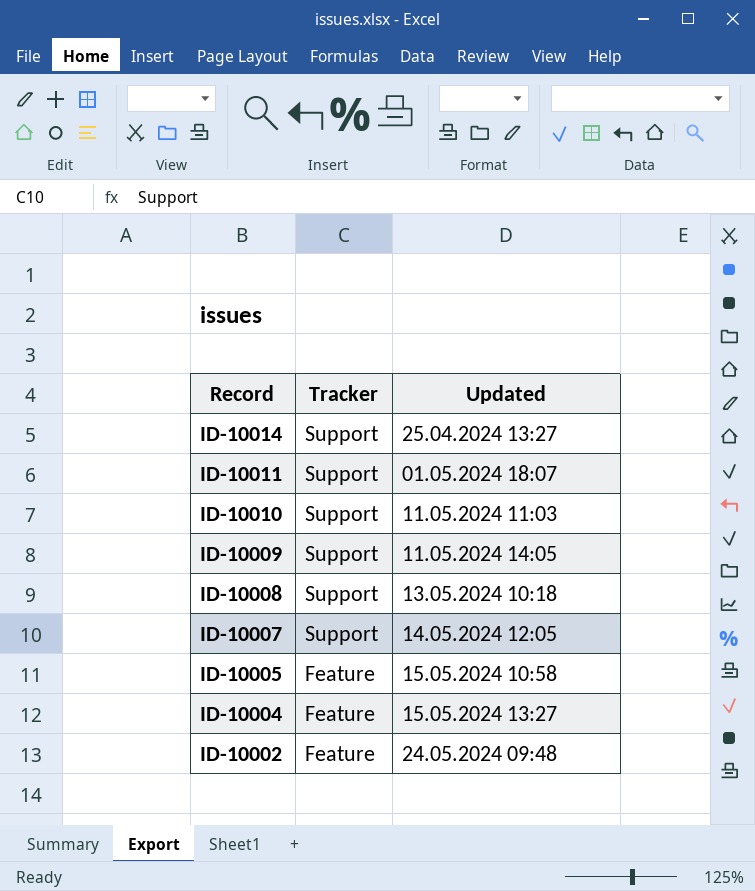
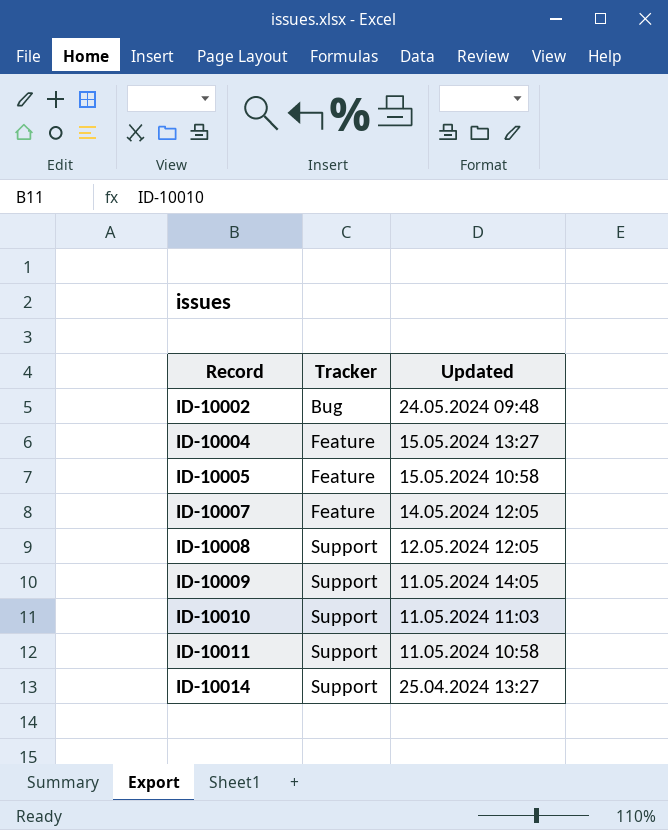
row order: Record descending -> Record ascending
ID-10002 | Tracker: Feature -> Bug
ID-10007 | Tracker: Support -> Feature
ID-10008 | Updated: 13.05.2024 10:18 -> 12.05.2024 12:05
ID-10011 | Updated: 01.05.2024 18:07 -> 11.05.2024 10:58

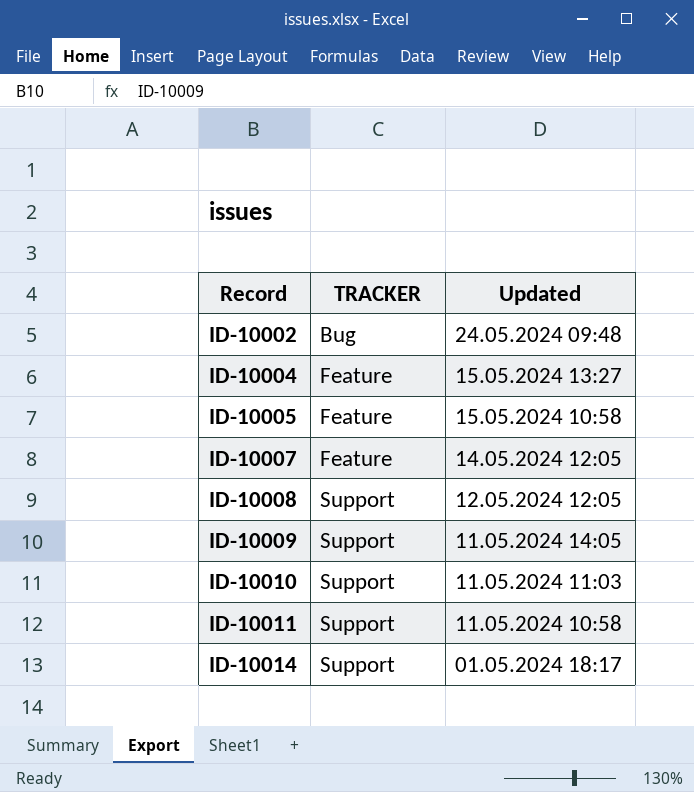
column name: Tracker -> TRACKER
ID-10014 | Updated: 25.04.2024 13:27 -> 01.05.2024 18:17

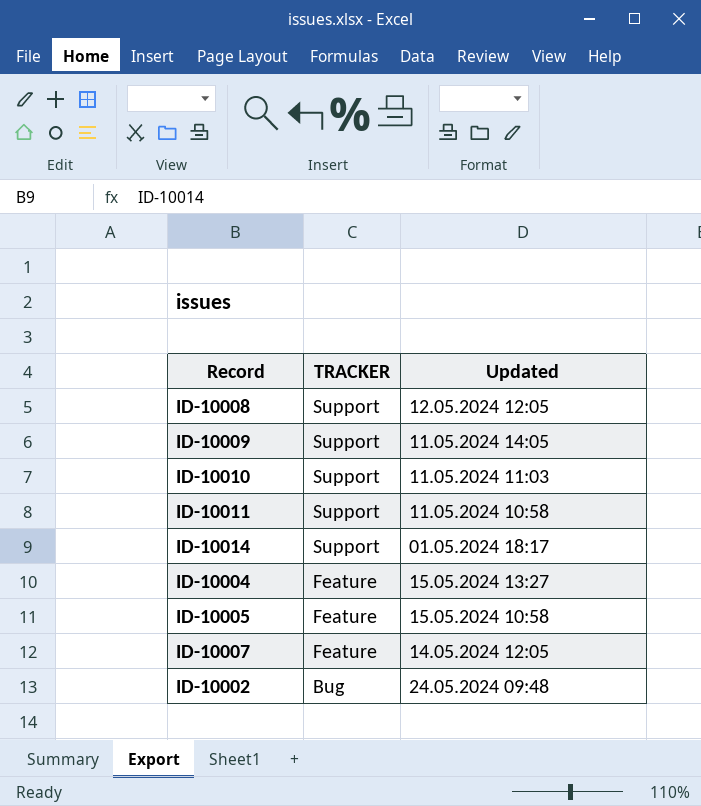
row order: Record ascending -> TRACKER descending

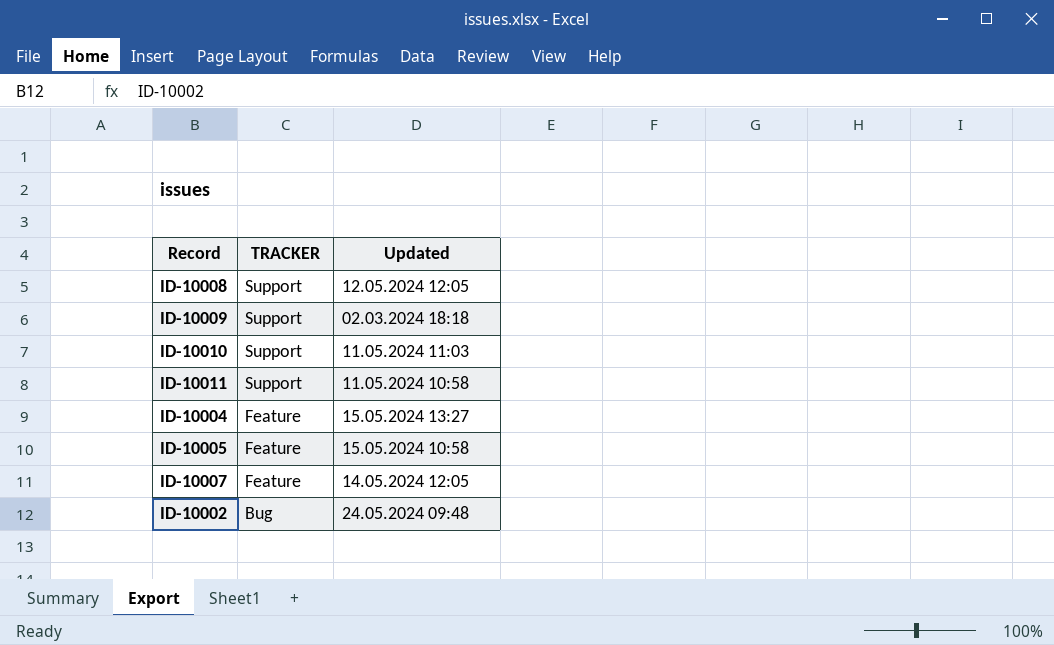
row ID-10014: Support | 01.05.2024 18:17 -> none
ID-10009 | Updated: 11.05.2024 14:05 -> 02.03.2024 18:18

